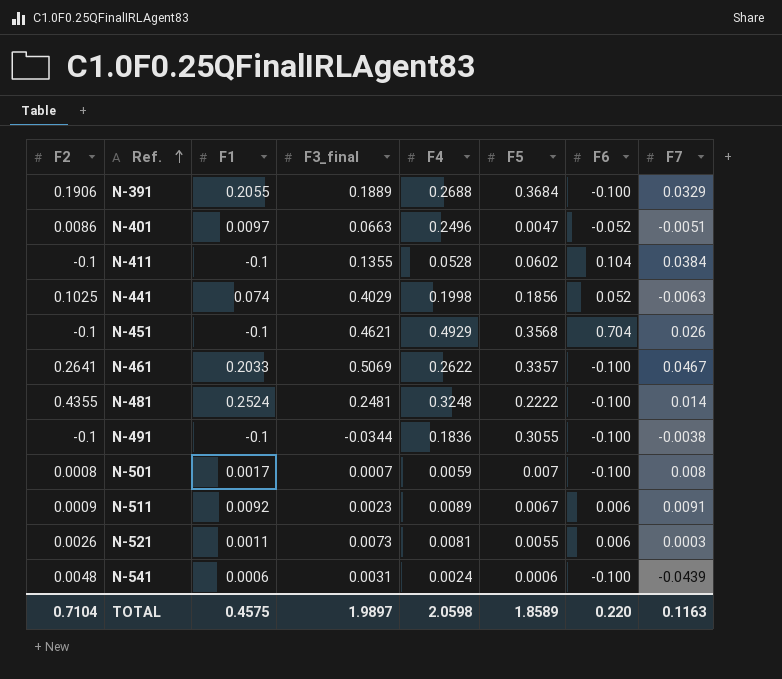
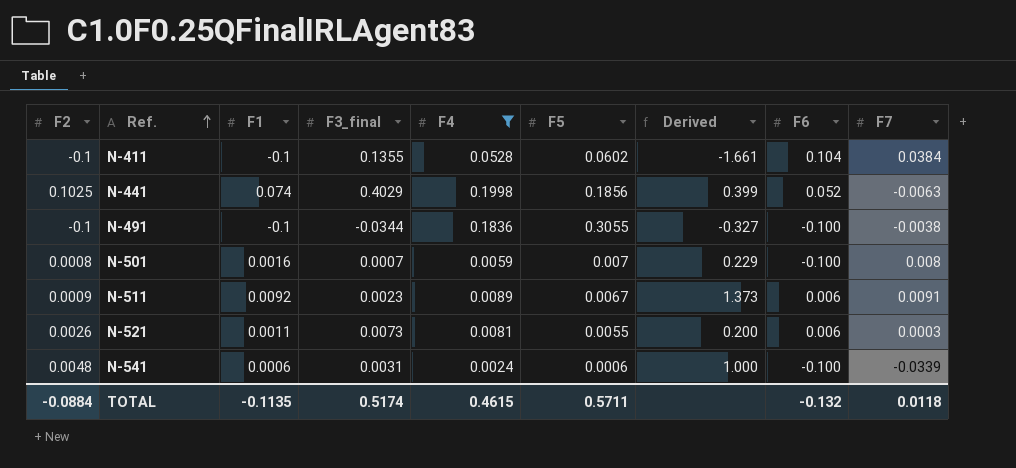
filter: none -> F4 <= 0.1998
column Derived | formula: none -> [F1] / [F5]
N-501 | F1: 0.0017 -> 0.0016
N-541 | F7: -0.0439 -> -0.0339
TOTAL | F2: 0.7104 -> -0.0884
TOTAL | F1: 0.4575 -> -0.1135
TOTAL | F3_final: 1.9897 -> 0.5174
TOTAL | F4: 2.0598 -> 0.4615
TOTAL | F5: 1.8589 -> 0.5711
TOTAL | F6: 0.220 -> -0.132
TOTAL | F7: 0.1163 -> 0.0118

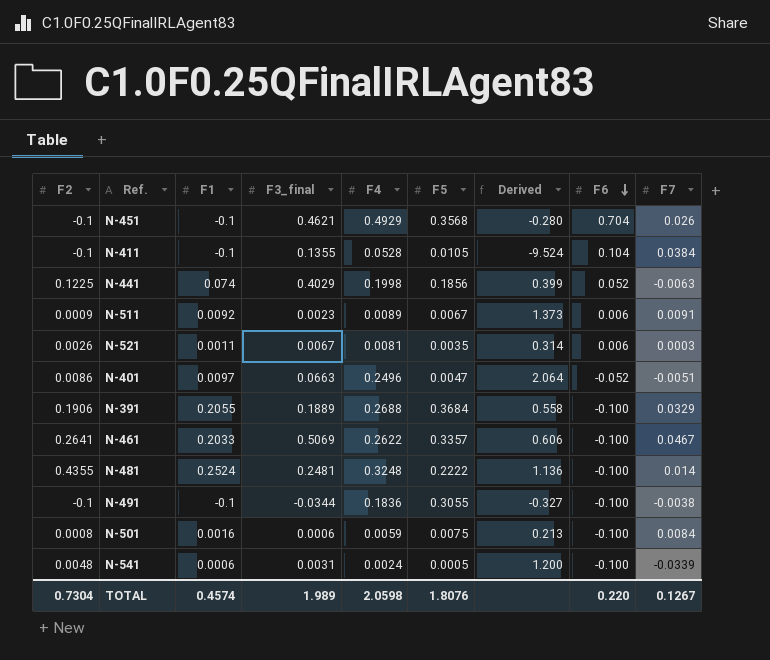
filter: F4 <= 0.1998 -> none
row order: Ref. ascending -> F6 descending
N-411 | F5: 0.0602 -> 0.0105
N-411 | Derived: -1.661 -> -9.524
N-441 | F2: 0.1025 -> 0.1225
N-521 | F3_final: 0.0073 -> 0.0067
N-521 | F5: 0.0055 -> 0.0035
N-521 | Derived: 0.200 -> 0.314
N-501 | F3_final: 0.0007 -> 0.0006
N-501 | F5: 0.007 -> 0.0075
N-501 | Derived: 0.229 -> 0.213
N-501 | F7: 0.008 -> 0.0084
N-541 | F5: 0.0006 -> 0.0005
N-541 | Derived: 1.000 -> 1.200
TOTAL | F2: -0.0884 -> 0.7304
TOTAL | F1: -0.1135 -> 0.4574
TOTAL | F3_final: 0.5174 -> 1.989
TOTAL | F4: 0.4615 -> 2.0598
TOTAL | F5: 0.5711 -> 1.8076
TOTAL | F6: -0.132 -> 0.220
TOTAL | F7: 0.0118 -> 0.1267

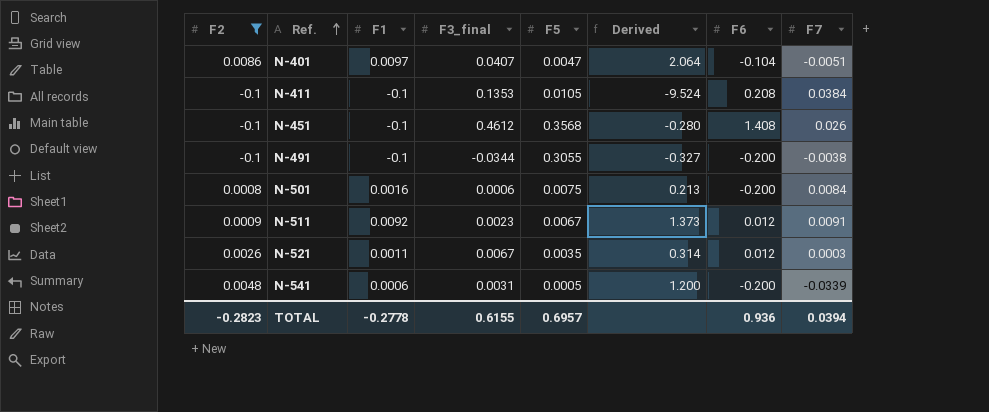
filter: none -> F2 <= 0.0086
row order: F6 descending -> Ref. ascending
column F4 | position: 5 -> none
N-401 | F3_final: 0.0663 -> 0.0407
N-401 | F6: -0.052 -> -0.104
N-411 | F3_final: 0.1355 -> 0.1353
N-411 | F6: 0.104 -> 0.208
N-451 | F3_final: 0.4621 -> 0.4612
N-451 | F6: 0.704 -> 1.408
N-491 | F6: -0.100 -> -0.200
N-501 | F6: -0.100 -> -0.200
N-511 | F6: 0.006 -> 0.012
N-521 | F6: 0.006 -> 0.012
N-541 | F6: -0.100 -> -0.200
TOTAL | F2: 0.7304 -> -0.2823
TOTAL | F1: 0.4574 -> -0.2778
TOTAL | F3_final: 1.989 -> 0.6155
TOTAL | F5: 1.8076 -> 0.6957
TOTAL | F6: 0.220 -> 0.936
TOTAL | F7: 0.1267 -> 0.0394

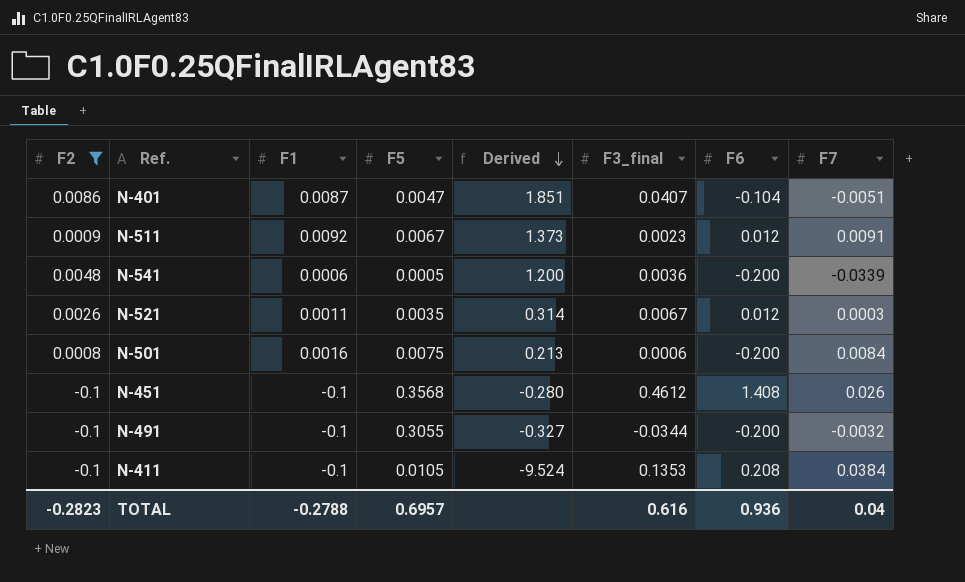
row order: Ref. ascending -> Derived descending
column F3_final | position: 4 -> 6
N-401 | F1: 0.0097 -> 0.0087
N-401 | Derived: 2.064 -> 1.851
N-541 | F3_final: 0.0031 -> 0.0036
N-491 | F7: -0.0038 -> -0.0032
TOTAL | F1: -0.2778 -> -0.2788
TOTAL | F3_final: 0.6155 -> 0.616
TOTAL | F7: 0.0394 -> 0.04

